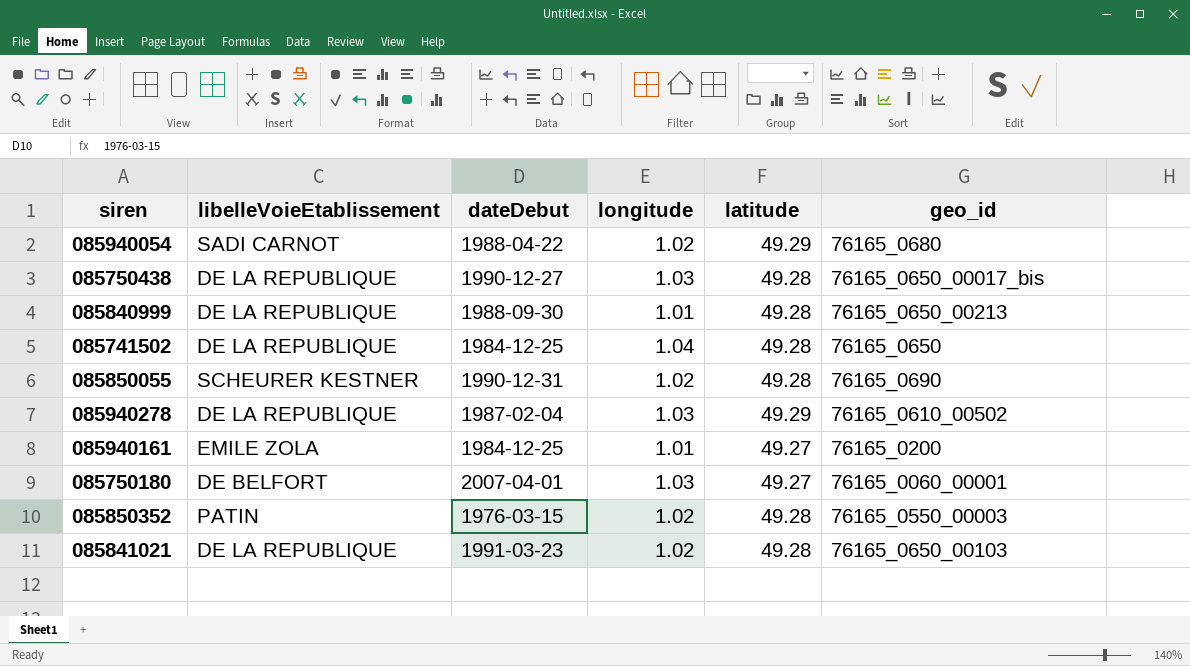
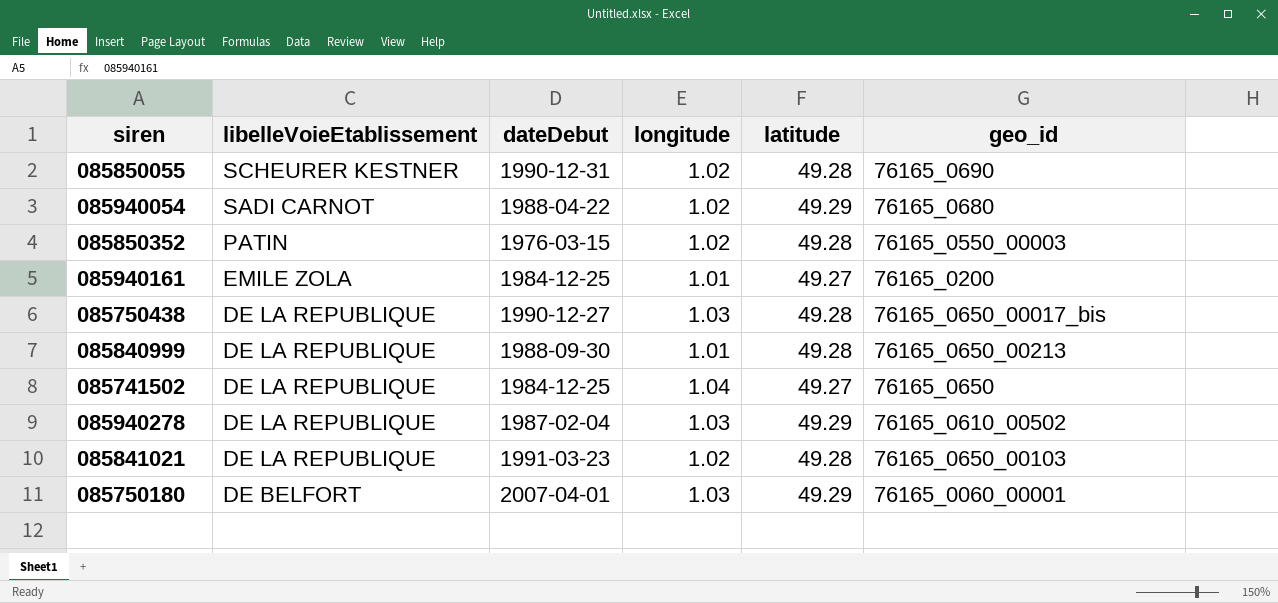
row order: none -> libelleVoieEtablissement descending
085741502 | latitude: 49.28 -> 49.27
085750180 | latitude: 49.27 -> 49.29

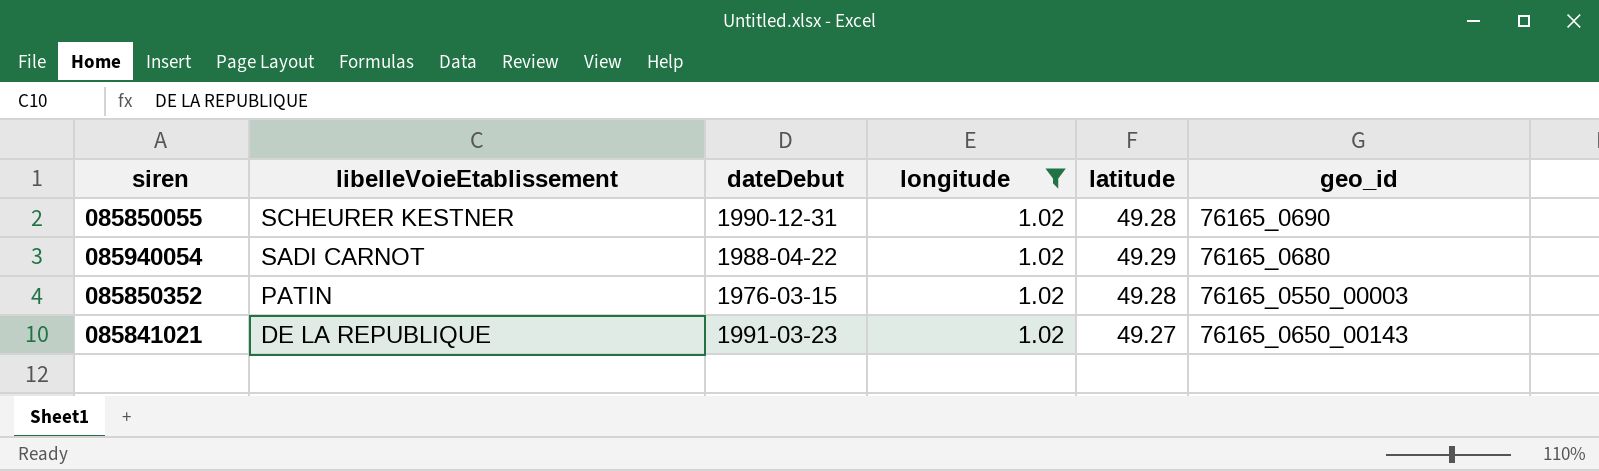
filter: none -> longitude = 1.02
085841021 | latitude: 49.28 -> 49.27
085841021 | geo_id: 76165_0650_00103 -> 76165_0650_00143

